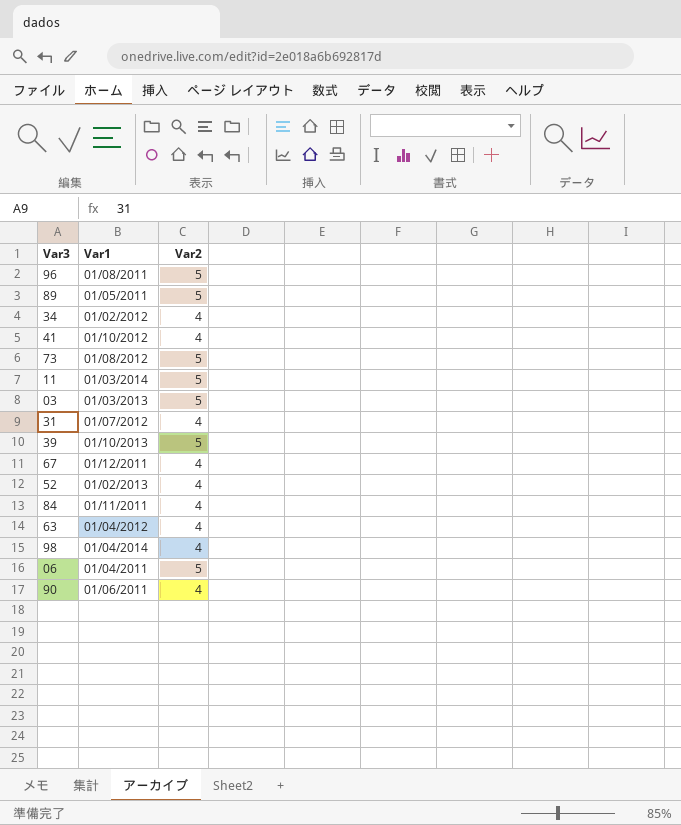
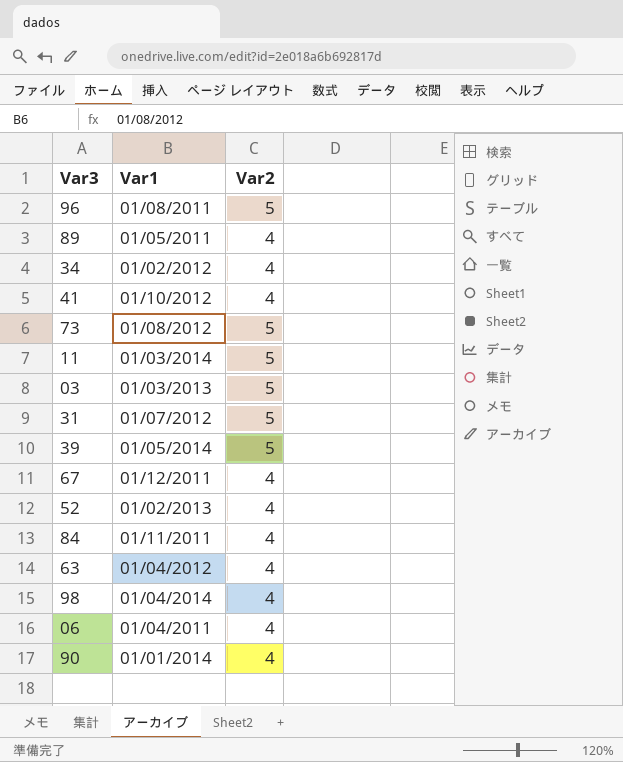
89 | Var2: 5 -> 4
31 | Var2: 4 -> 5
39 | Var1: 01/10/2013 -> 01/05/2014
06 | Var2: 5 -> 4
90 | Var1: 01/06/2011 -> 01/01/2014

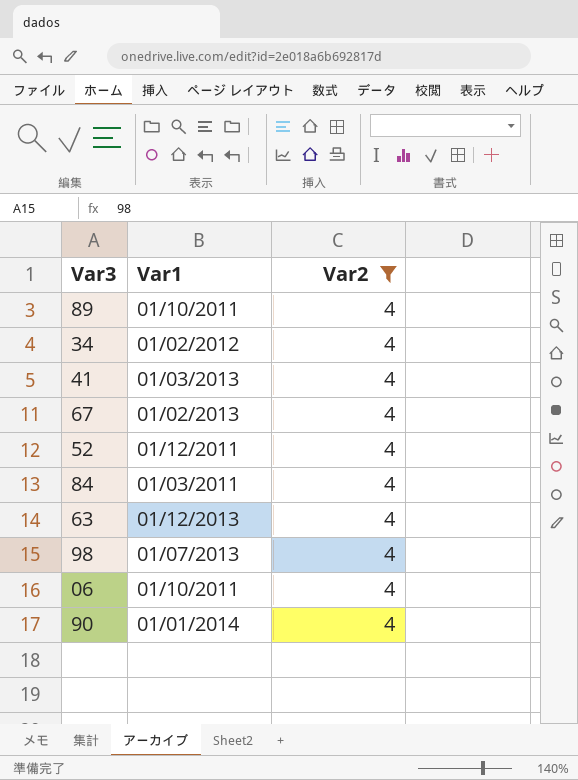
filter: none -> Var2 = 4
89 | Var1: 01/05/2011 -> 01/10/2011
41 | Var1: 01/10/2012 -> 01/03/2013
67 | Var1: 01/12/2011 -> 01/02/2013
52 | Var1: 01/02/2013 -> 01/12/2011
84 | Var1: 01/11/2011 -> 01/03/2011
63 | Var1: 01/04/2012 -> 01/12/2013
98 | Var1: 01/04/2014 -> 01/07/2013
06 | Var1: 01/04/2011 -> 01/10/2011

